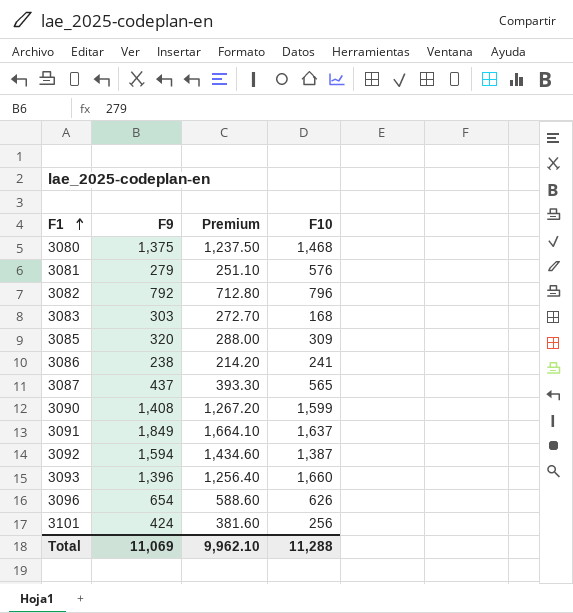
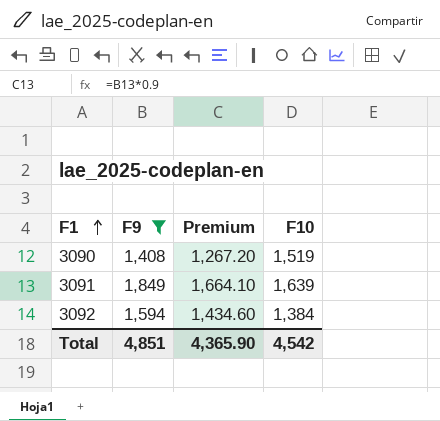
filter: none -> F9 >= 1,408
3090 | F10: 1,599 -> 1,519
3091 | F10: 1,637 -> 1,639
3092 | F10: 1,387 -> 1,384
Total | F9: 11,069 -> 4,851
Total | Premium: 9,962.10 -> 4,365.90
Total | F10: 11,288 -> 4,542

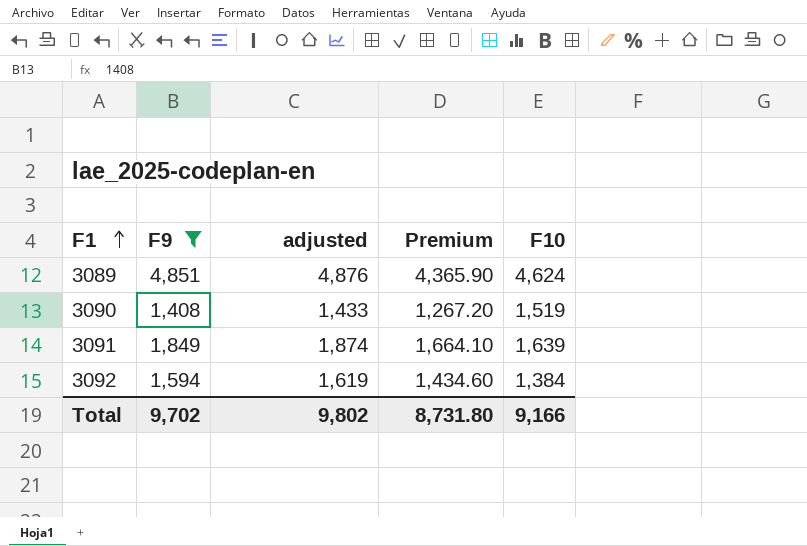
column adjusted | formula: none -> [F9] + 25
row 3089: none -> 4,851 | 4,876 | 4,365.90 | 4,624
Total | F9: 4,851 -> 9,702
Total | Premium: 4,365.90 -> 8,731.80
Total | F10: 4,542 -> 9,166

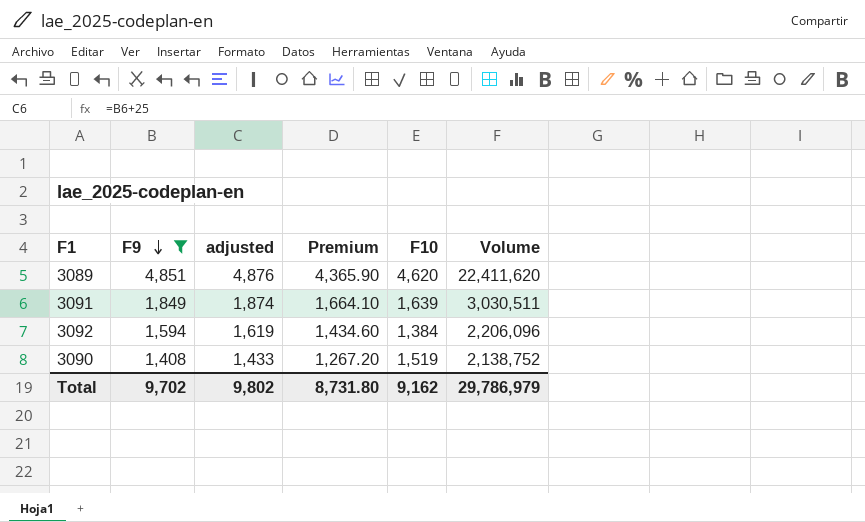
row order: F1 ascending -> F9 descending
column Volume | formula: none -> [F9] * [F10]
3089 | F10: 4,624 -> 4,620
Total | F10: 9,166 -> 9,162

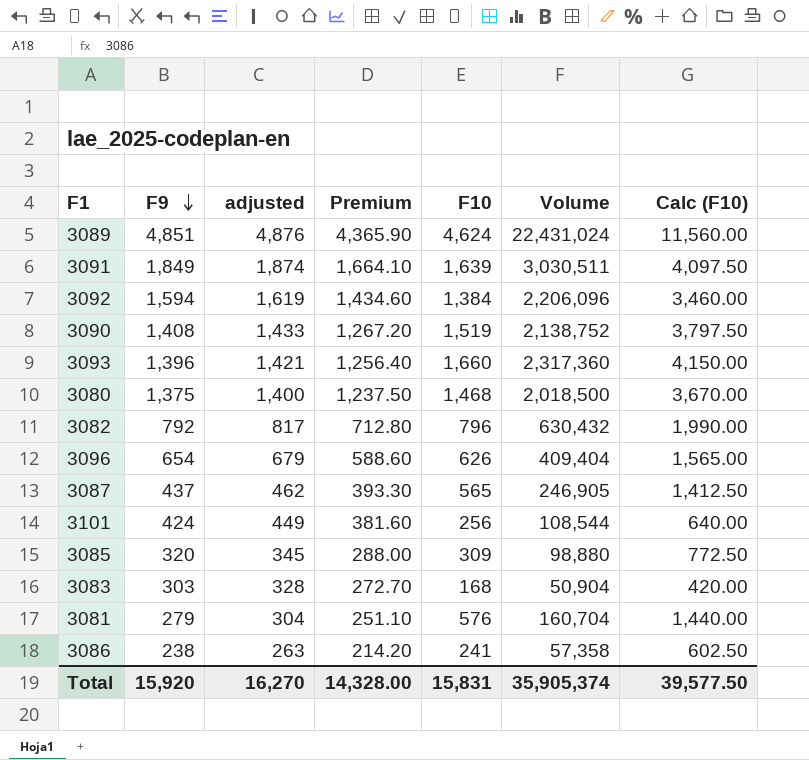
filter: F9 >= 1,408 -> none
column Calc (F10) | formula: none -> [F10] * 2.5
3089 | F10: 4,620 -> 4,624
3089 | Volume: 22,411,620 -> 22,431,024
Total | F9: 9,702 -> 15,920
Total | adjusted: 9,802 -> 16,270
Total | Premium: 8,731.80 -> 14,328.00
Total | F10: 9,162 -> 15,831
Total | Volume: 29,786,979 -> 35,905,374

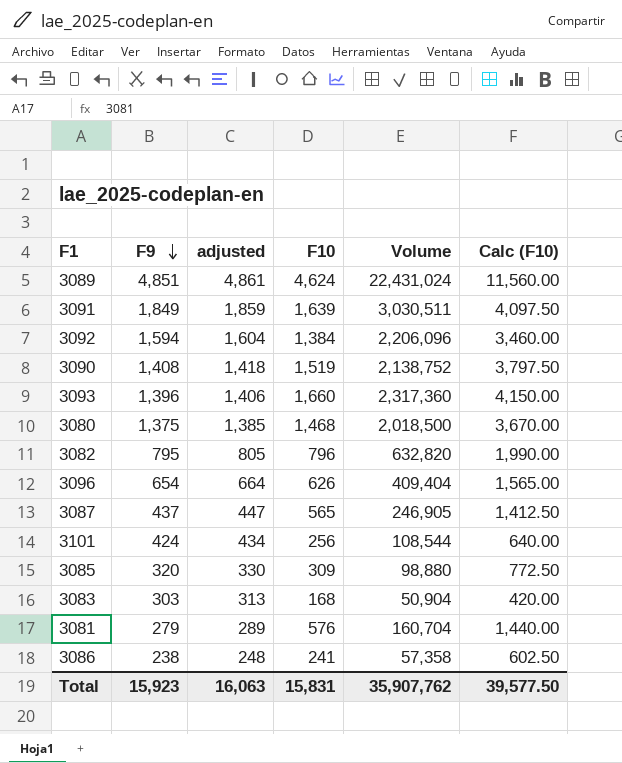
column Premium | formula: [F9] * 0.9 -> none
column adjusted | formula: [F9] + 25 -> [F9] + 10
3082 | F9: 792 -> 795
3082 | Volume: 630,432 -> 632,820
Total | F9: 15,920 -> 15,923
Total | adjusted: 16,270 -> 16,063
Total | Volume: 35,905,374 -> 35,907,762

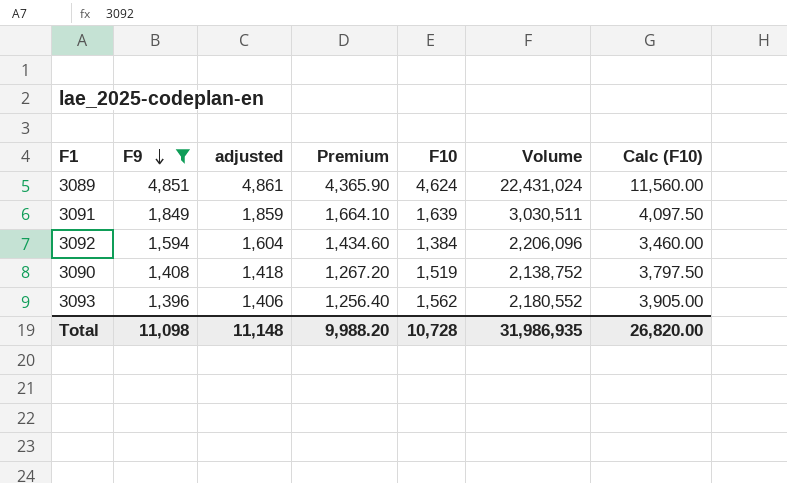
filter: none -> F9 >= 1,396
column Premium | formula: none -> [F9] * 0.9
3093 | F10: 1,660 -> 1,562
3093 | Volume: 2,317,360 -> 2,180,552
3093 | Calc (F10): 4,150.00 -> 3,905.00
Total | F9: 15,923 -> 11,098
Total | adjusted: 16,063 -> 11,148
Total | F10: 15,831 -> 10,728
Total | Volume: 35,907,762 -> 31,986,935
Total | Calc (F10): 39,577.50 -> 26,820.00

